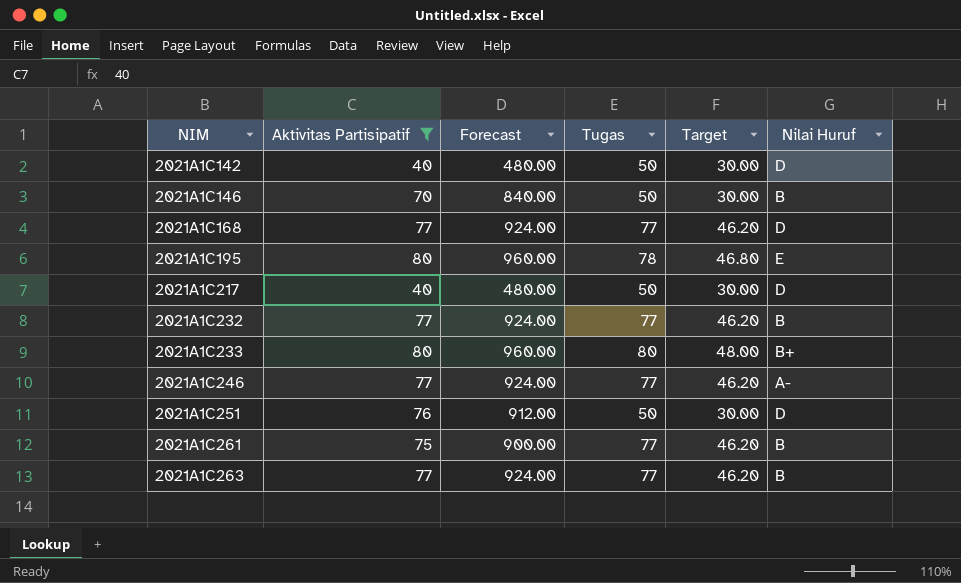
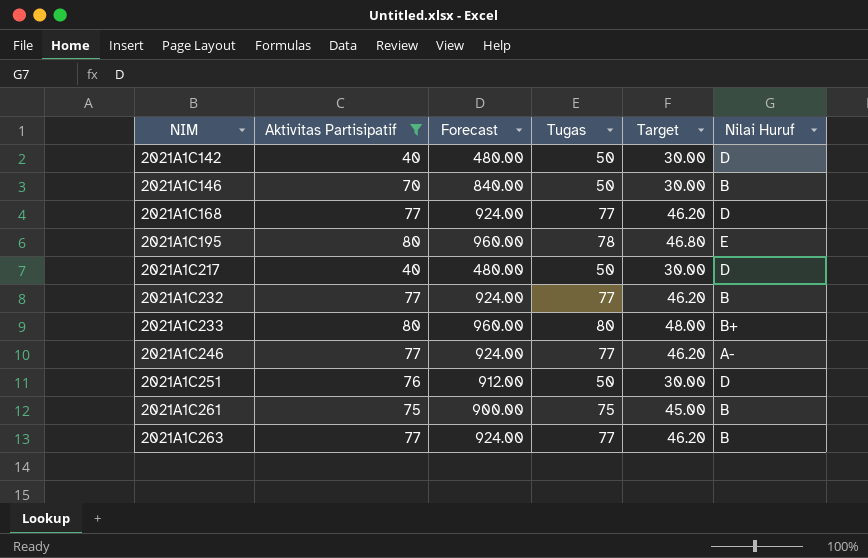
2021A1C261 | Tugas: 77 -> 75
2021A1C261 | Target: 46.20 -> 45.00

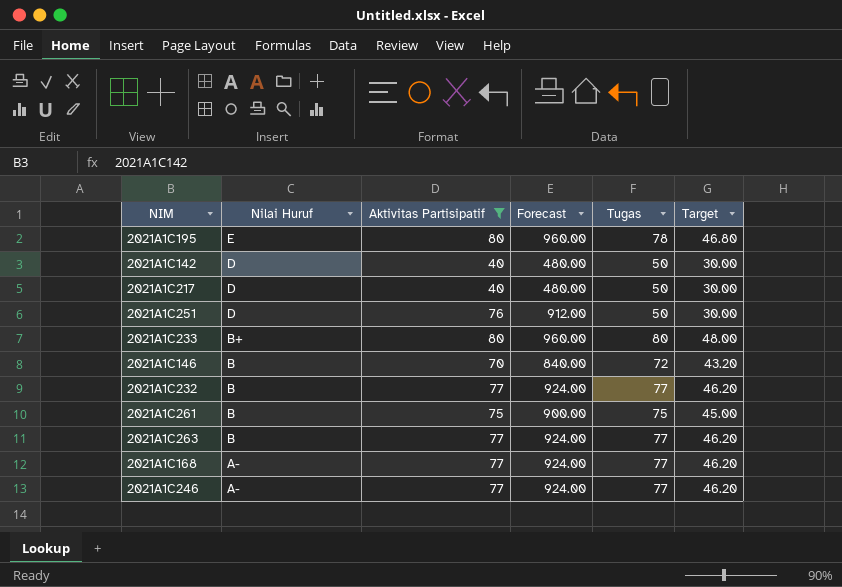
row order: NIM ascending -> Nilai Huruf descending
column Nilai Huruf | position: 6 -> 2
2021A1C146 | Tugas: 50 -> 72
2021A1C146 | Target: 30.00 -> 43.20
2021A1C168 | Nilai Huruf: D -> A-

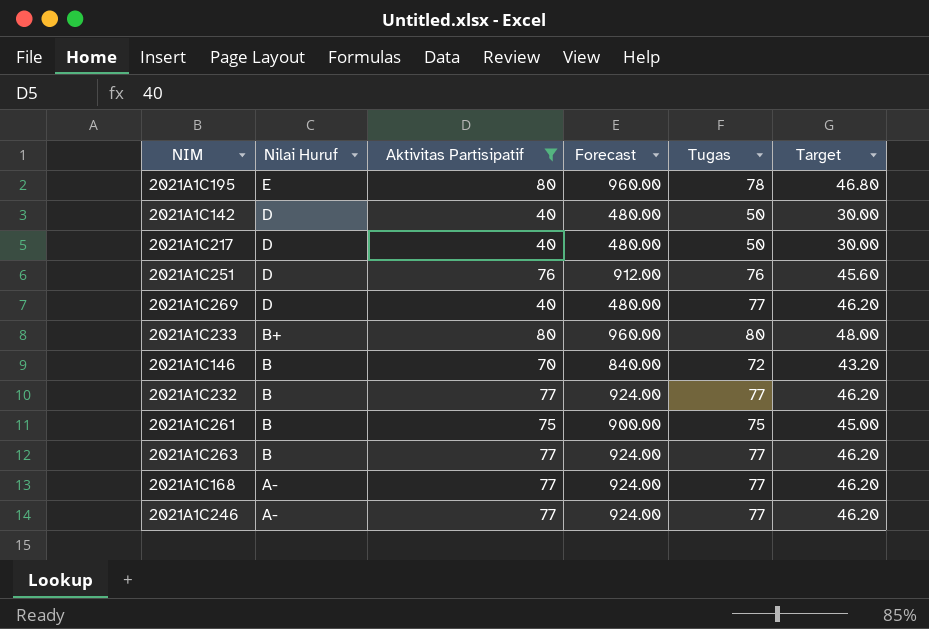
2021A1C251 | Tugas: 50 -> 76
2021A1C251 | Target: 30.00 -> 45.60
row 2021A1C269: none -> D | 40 | 480.00 | 77 | 46.20

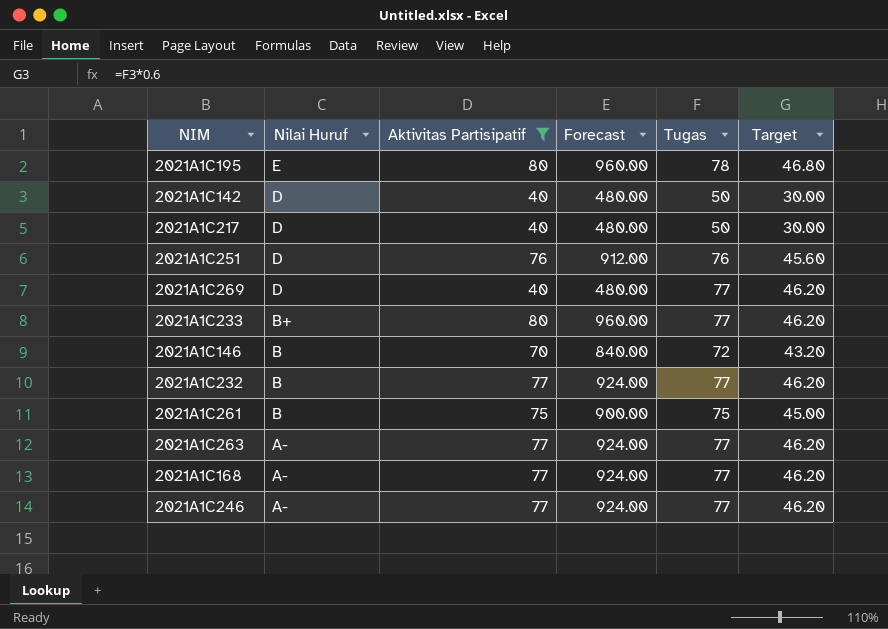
2021A1C233 | Tugas: 80 -> 77
2021A1C233 | Target: 48.00 -> 46.20
2021A1C263 | Nilai Huruf: B -> A-

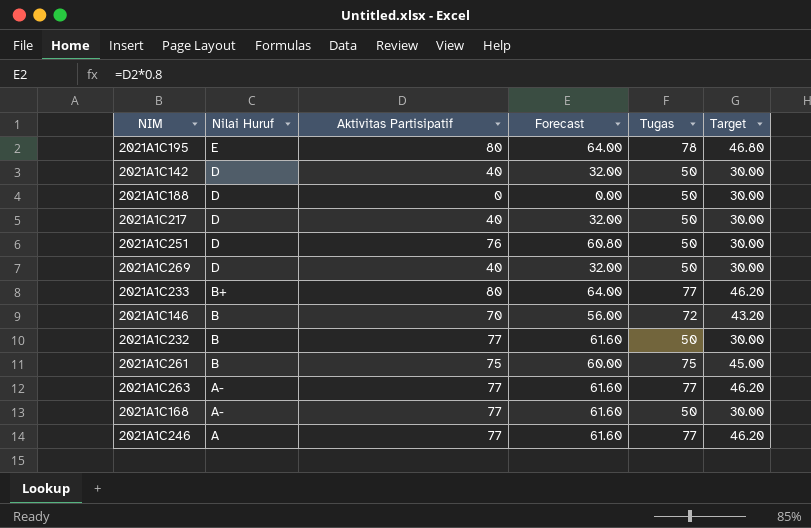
filter: Aktivitas Partisipatif != 0 -> none
column Forecast | formula: [Aktivitas Partisipatif] * 12 -> [Aktivitas Partisipatif] * 0.8
2021A1C251 | Tugas: 76 -> 50
2021A1C251 | Target: 45.60 -> 30.00
2021A1C269 | Tugas: 77 -> 50
2021A1C269 | Target: 46.20 -> 30.00
2021A1C232 | Tugas: 77 -> 50
2021A1C232 | Target: 46.20 -> 30.00
2021A1C168 | Tugas: 77 -> 50
2021A1C168 | Target: 46.20 -> 30.00
2021A1C246 | Nilai Huruf: A- -> A

